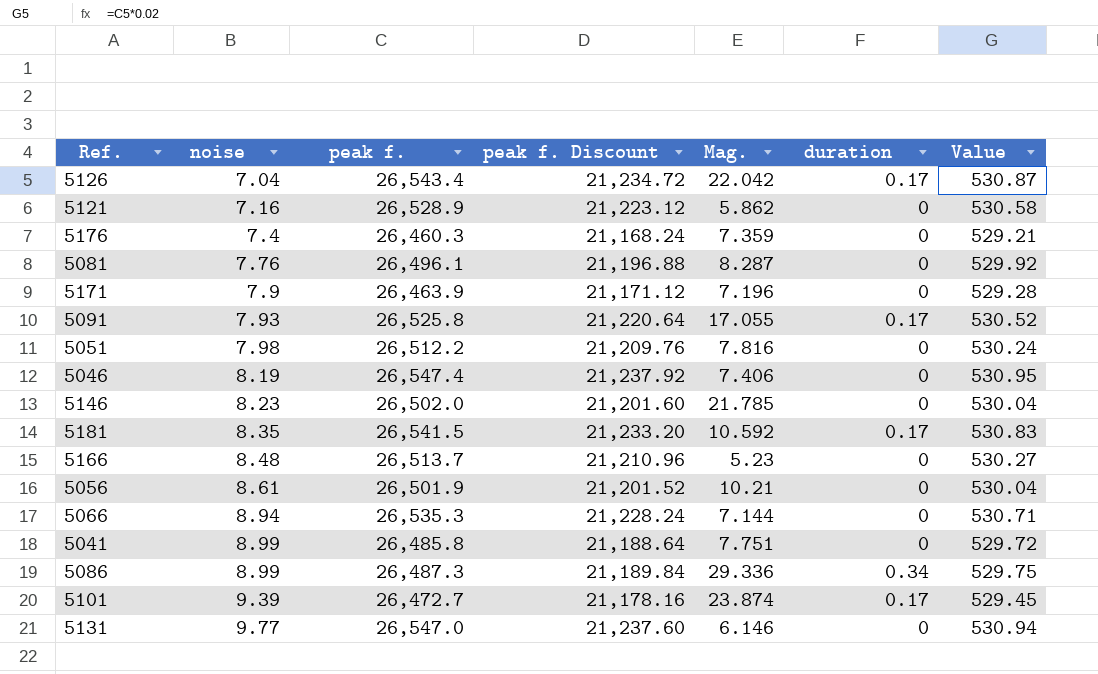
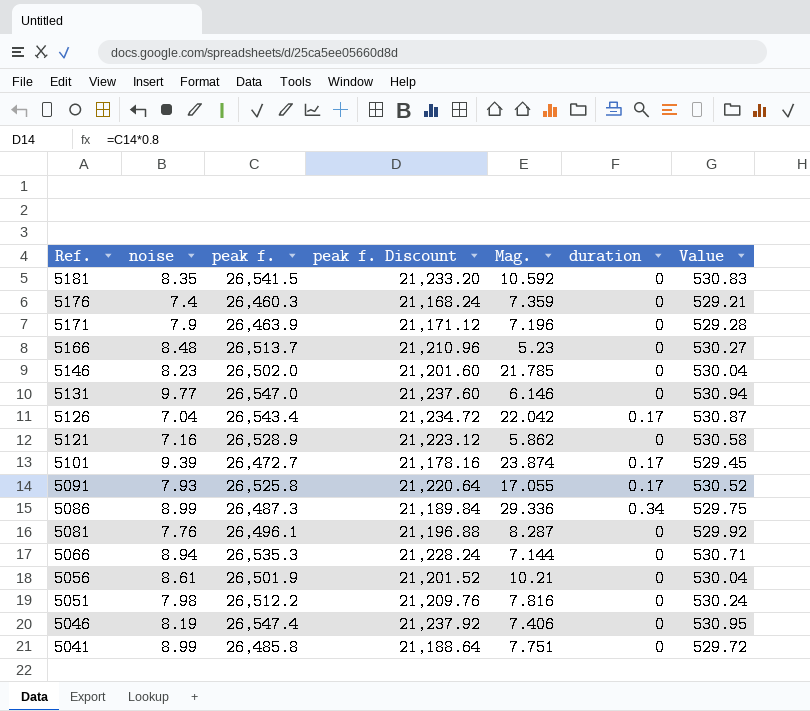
row order: noise ascending -> Ref. descending
5181 | duration: 0.17 -> 0

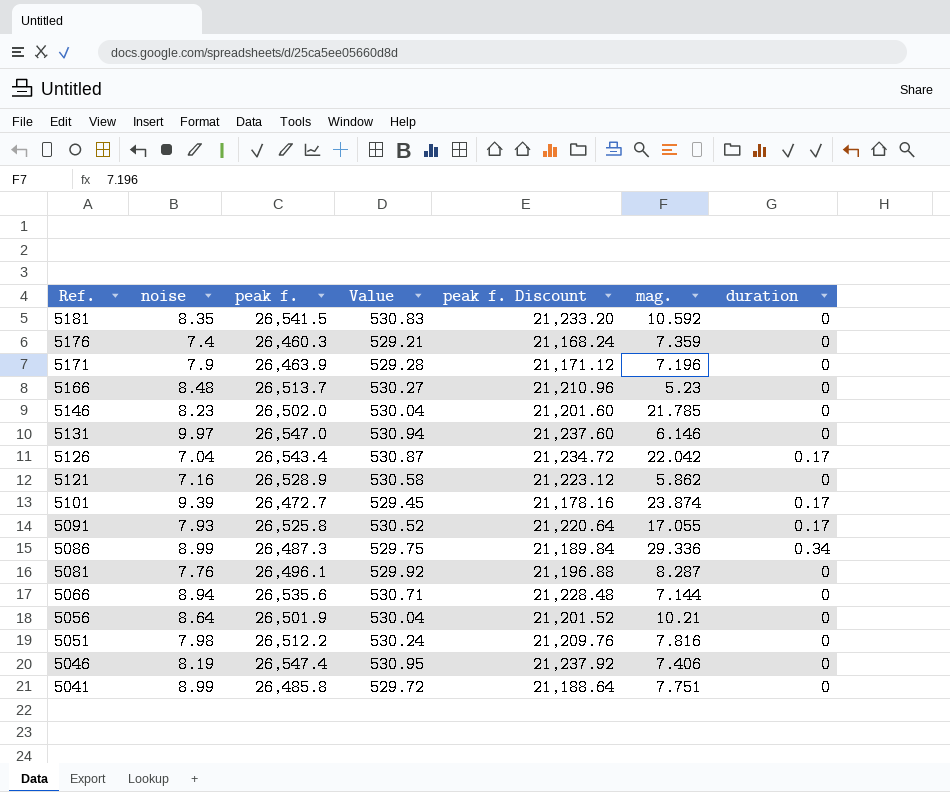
column Value | position: 7 -> 4
column name: Mag. -> mag.
5131 | noise: 9.77 -> 9.97
5066 | peak f.: 26,535.3 -> 26,535.6
5066 | peak f. Discount: 21,228.24 -> 21,228.48
5056 | noise: 8.61 -> 8.64

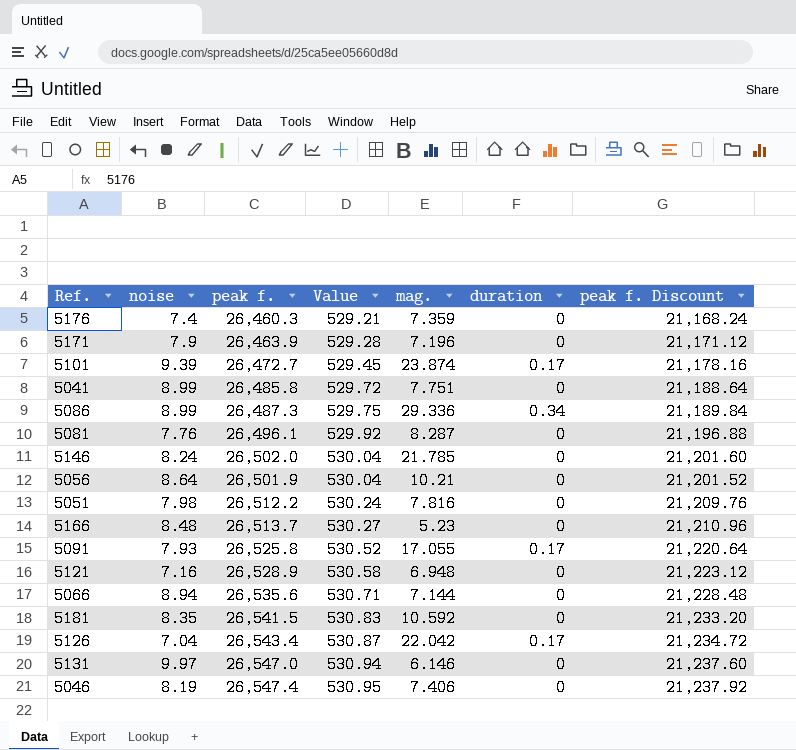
row order: Ref. descending -> Value ascending
column peak f. Discount | position: 5 -> 7
5146 | noise: 8.23 -> 8.24
5121 | mag.: 5.862 -> 6.948

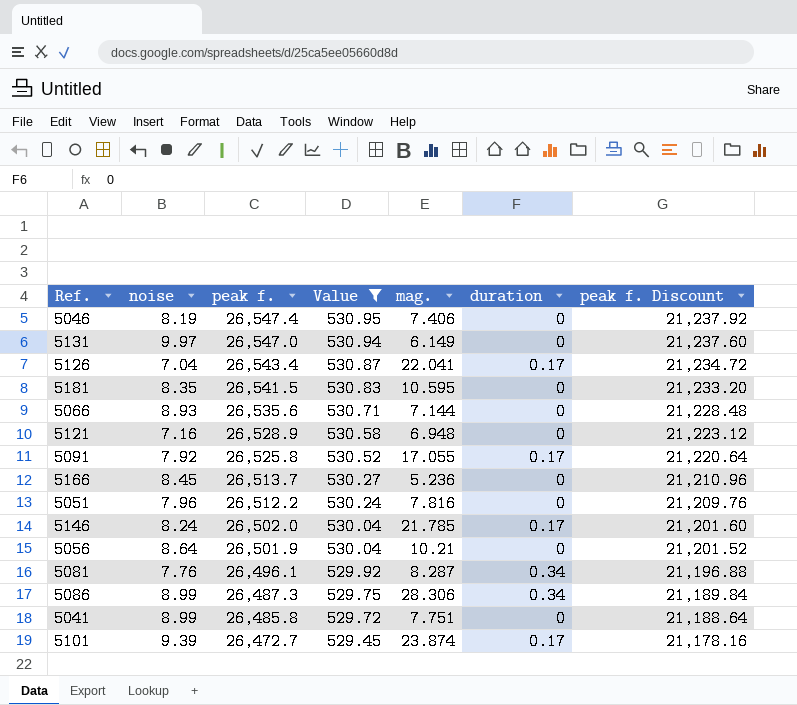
filter: none -> Value >= 529.45
row order: Value ascending -> peak f. descending
5131 | mag.: 6.146 -> 6.149
5126 | mag.: 22.042 -> 22.041
5181 | mag.: 10.592 -> 10.595
5066 | noise: 8.94 -> 8.93
5091 | noise: 7.93 -> 7.92
5166 | noise: 8.48 -> 8.45
5166 | mag.: 5.23 -> 5.236
5051 | noise: 7.98 -> 7.96
5146 | duration: 0 -> 0.17
5081 | duration: 0 -> 0.34
5086 | mag.: 29.336 -> 28.306

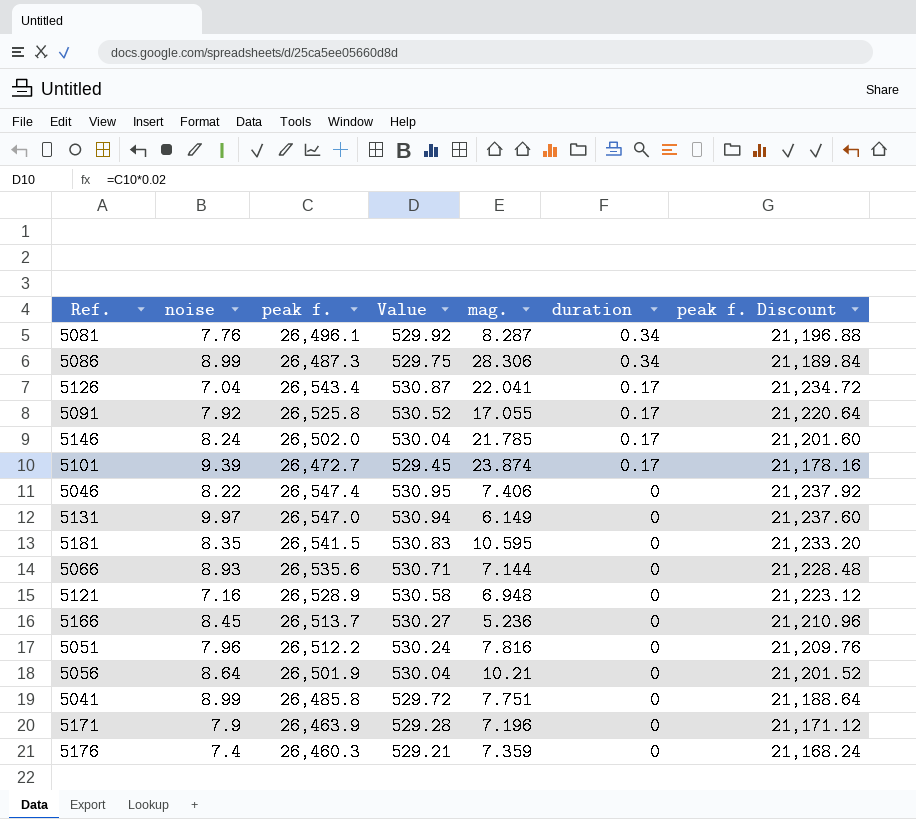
filter: Value >= 529.45 -> none
row order: peak f. descending -> duration descending
5046 | noise: 8.19 -> 8.22

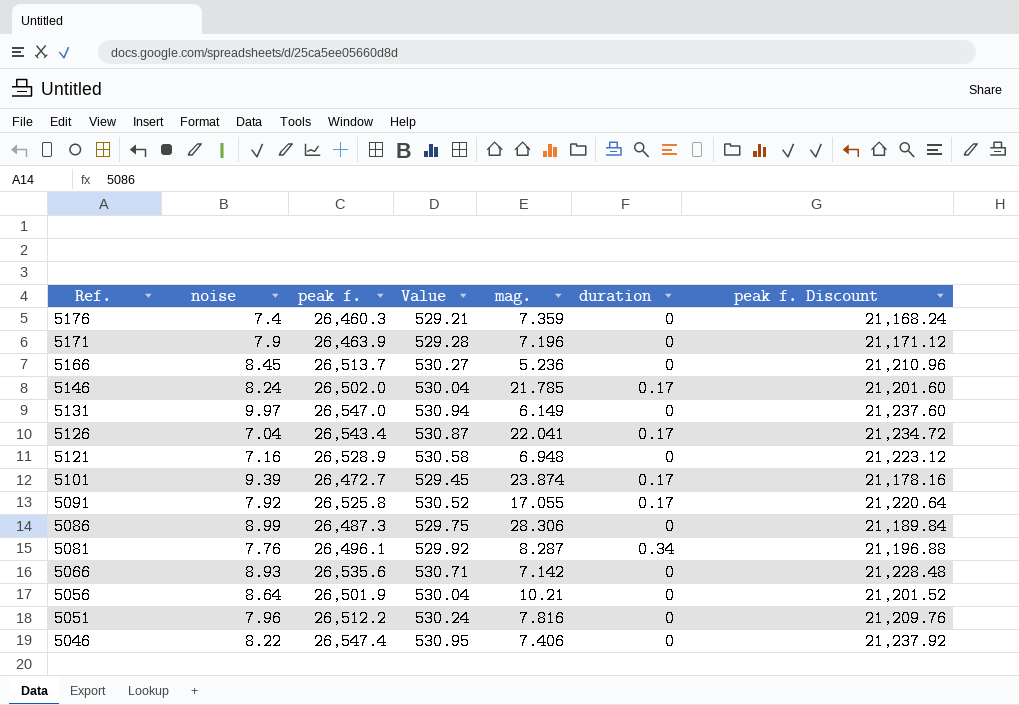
row order: duration descending -> Ref. descending
row 5181: 8.35 | 26,541.5 | 530.83 | 10.595 | 0 | 21,233.20 -> none
row 5041: 8.99 | 26,485.8 | 529.72 | 7.751 | 0 | 21,188.64 -> none
5086 | duration: 0.34 -> 0
5066 | mag.: 7.144 -> 7.142

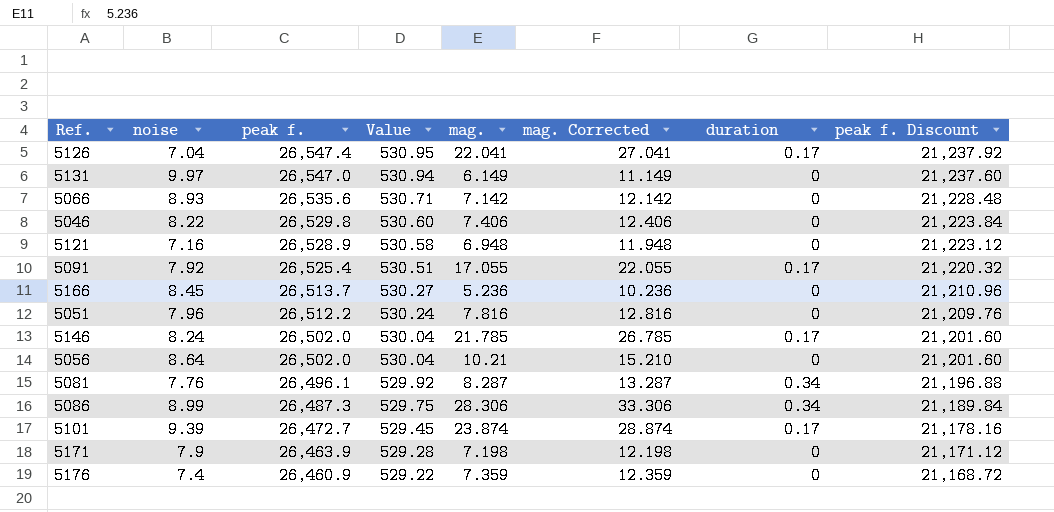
row order: Ref. descending -> peak f. descending
column mag. Corrected | formula: none -> [mag.] + 5
5126 | peak f.: 26,543.4 -> 26,547.4
5126 | Value: 530.87 -> 530.95
5126 | peak f. Discount: 21,234.72 -> 21,237.92
5046 | peak f.: 26,547.4 -> 26,529.8
5046 | Value: 530.95 -> 530.60
5046 | peak f. Discount: 21,237.92 -> 21,223.84
5091 | peak f.: 26,525.8 -> 26,525.4
5091 | Value: 530.52 -> 530.51
5091 | peak f. Discount: 21,220.64 -> 21,220.32
5056 | peak f.: 26,501.9 -> 26,502.0
5056 | peak f. Discount: 21,201.52 -> 21,201.60
5086 | duration: 0 -> 0.34
5171 | mag.: 7.196 -> 7.198
5176 | peak f.: 26,460.3 -> 26,460.9
5176 | Value: 529.21 -> 529.22
5176 | peak f. Discount: 21,168.24 -> 21,168.72

